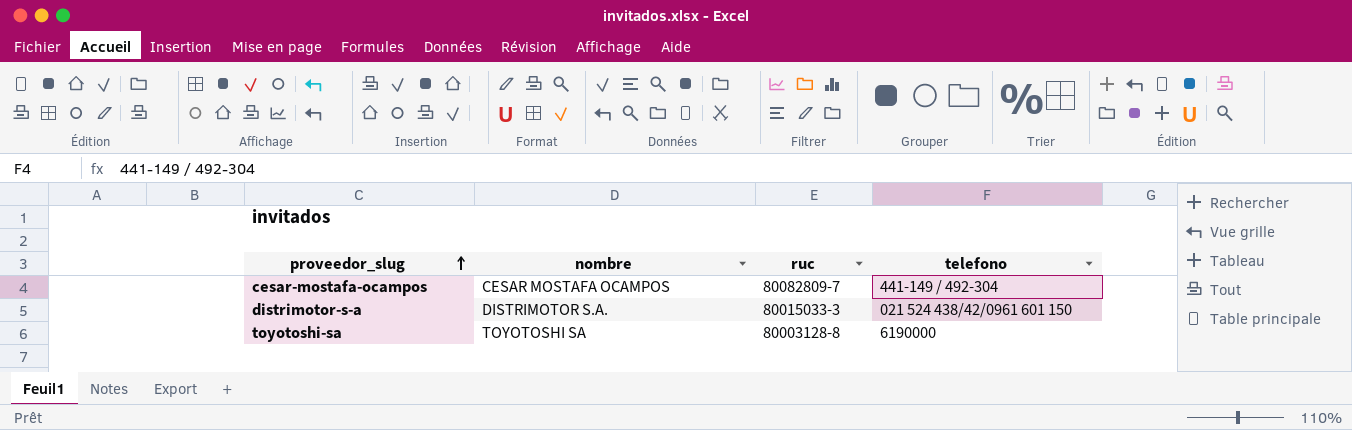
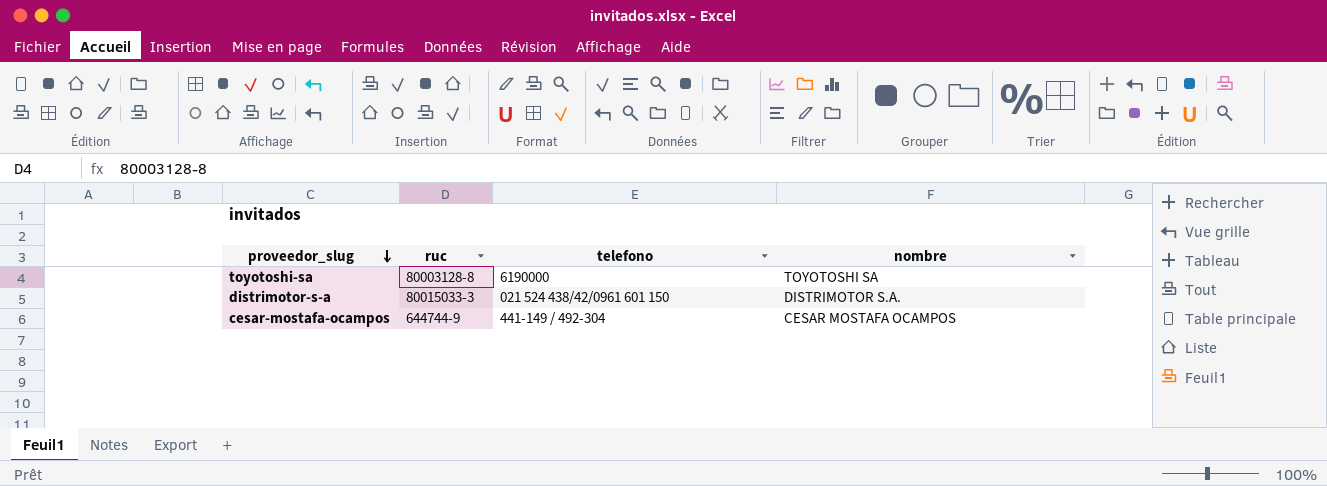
row order: proveedor_slug ascending -> proveedor_slug descending
column nombre | position: 2 -> 4
cesar-mostafa-ocampos | ruc: 80082809-7 -> 644744-9

